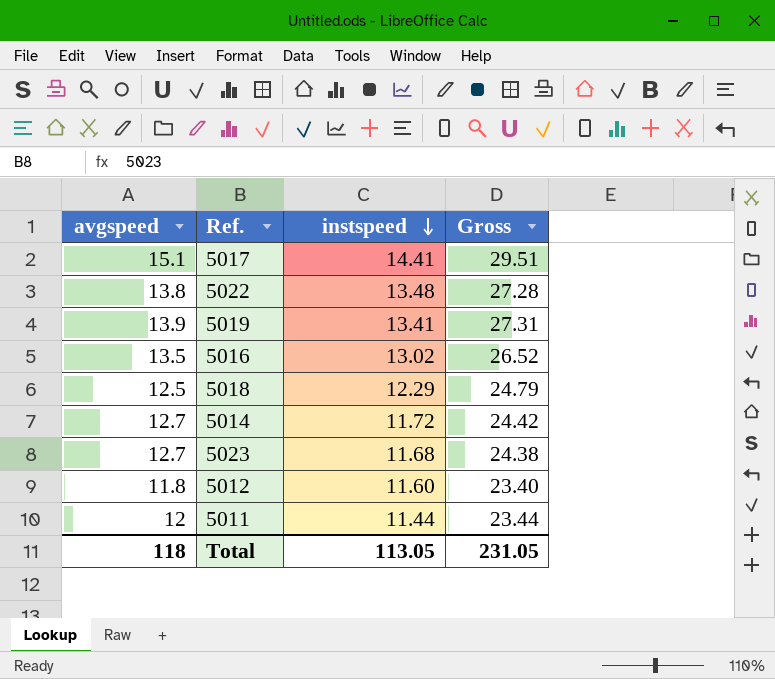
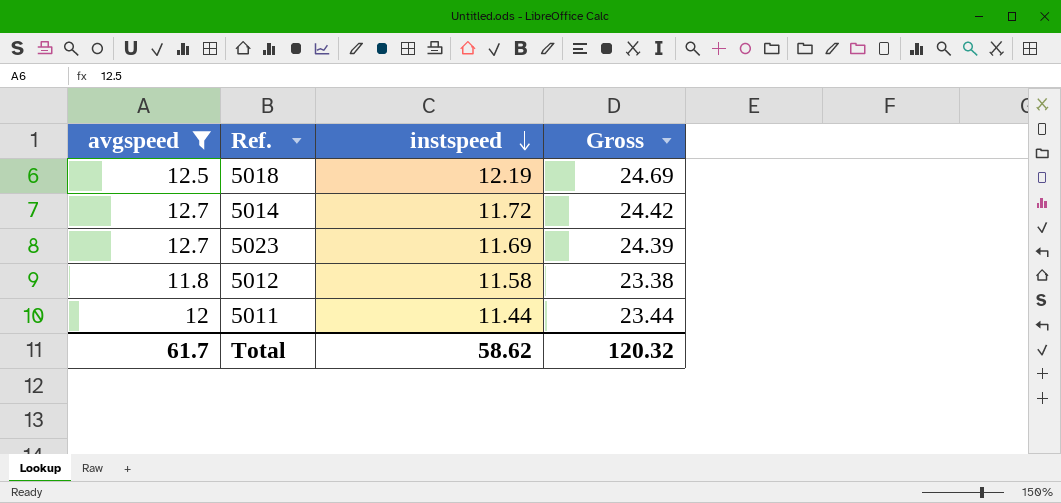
filter: none -> avgspeed <= 12.7
5018 | instspeed: 12.29 -> 12.19
5018 | Gross: 24.79 -> 24.69
5023 | instspeed: 11.68 -> 11.69
5023 | Gross: 24.38 -> 24.39
5012 | instspeed: 11.60 -> 11.58
5012 | Gross: 23.40 -> 23.38
Total | avgspeed: 118 -> 61.7
Total | instspeed: 113.05 -> 58.62
Total | Gross: 231.05 -> 120.32

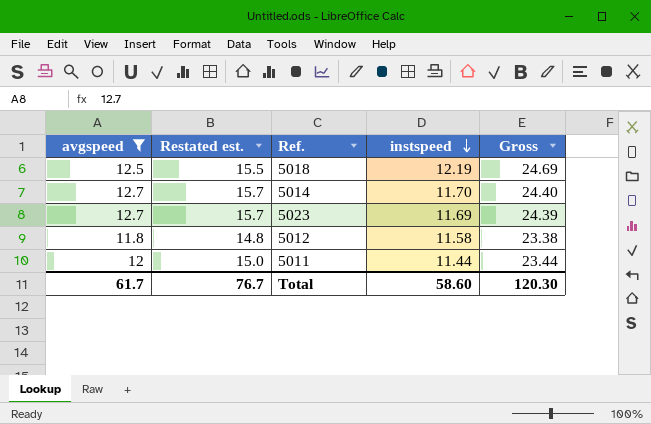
column Restated est. | formula: none -> [avgspeed] + 3
5014 | instspeed: 11.72 -> 11.70
5014 | Gross: 24.42 -> 24.40
Total | instspeed: 58.62 -> 58.60
Total | Gross: 120.32 -> 120.30

